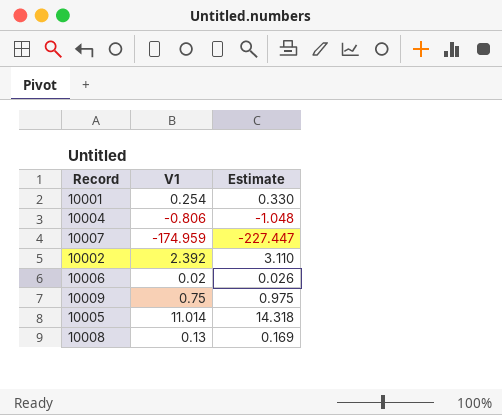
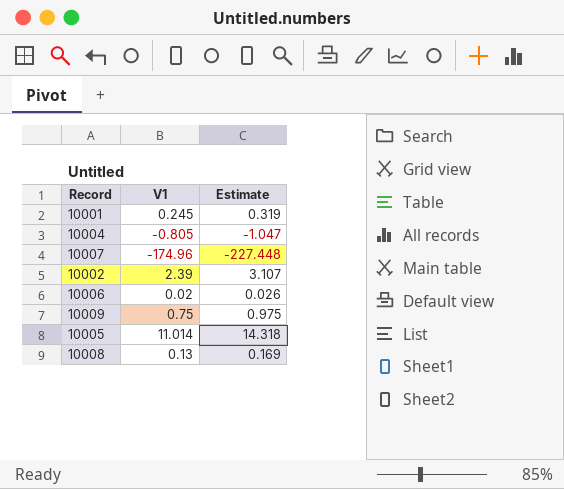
10001 | V1: 0.254 -> 0.245
10001 | Estimate: 0.330 -> 0.319
10004 | V1: -0.806 -> -0.805
10004 | Estimate: -1.048 -> -1.047
10007 | V1: -174.959 -> -174.96
10007 | Estimate: -227.447 -> -227.448
10002 | V1: 2.392 -> 2.39
10002 | Estimate: 3.110 -> 3.107

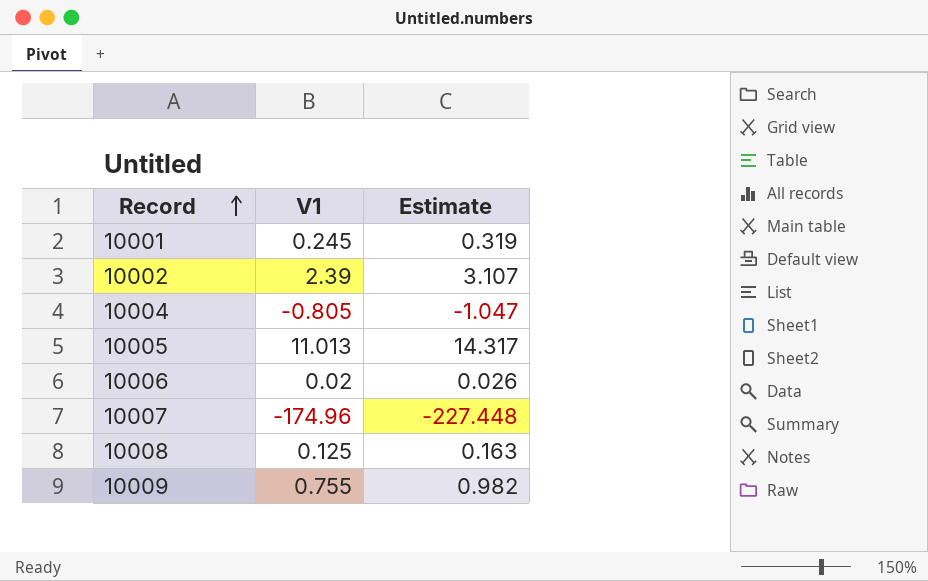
row order: none -> Record ascending
10005 | V1: 11.014 -> 11.013
10005 | Estimate: 14.318 -> 14.317
10008 | V1: 0.13 -> 0.125
10008 | Estimate: 0.169 -> 0.163
10009 | V1: 0.75 -> 0.755
10009 | Estimate: 0.975 -> 0.982

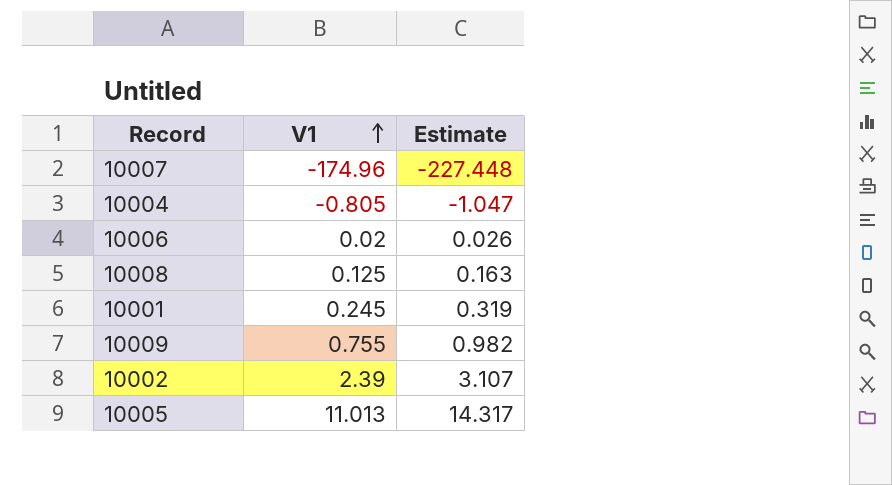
row order: Record ascending -> V1 ascending

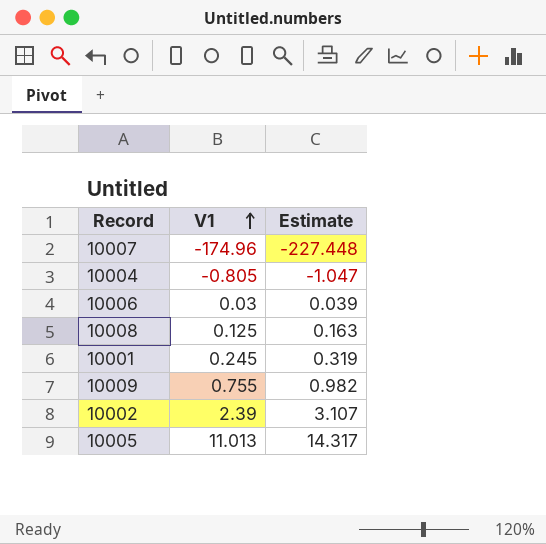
10006 | V1: 0.02 -> 0.03
10006 | Estimate: 0.026 -> 0.039

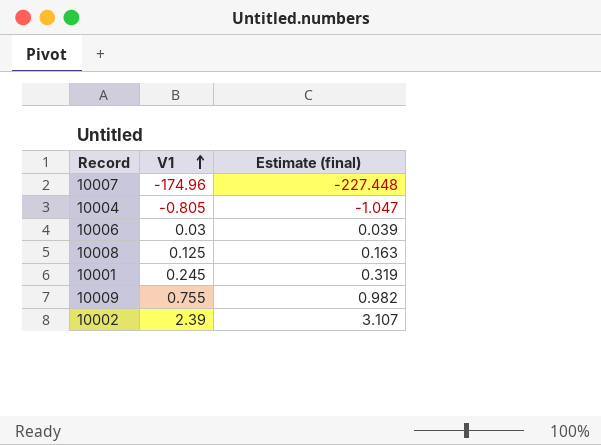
column name: Estimate -> Estimate (final)
row 10005: 11.013 | 14.317 -> none

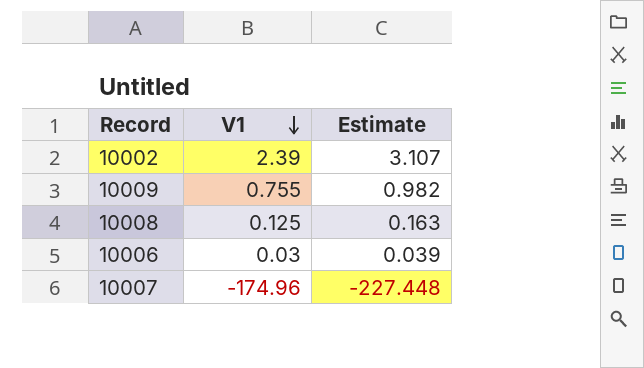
row order: V1 ascending -> V1 descending
column name: Estimate (final) -> Estimate
row 10004: -0.805 | -1.047 -> none
row 10001: 0.245 | 0.319 -> none

